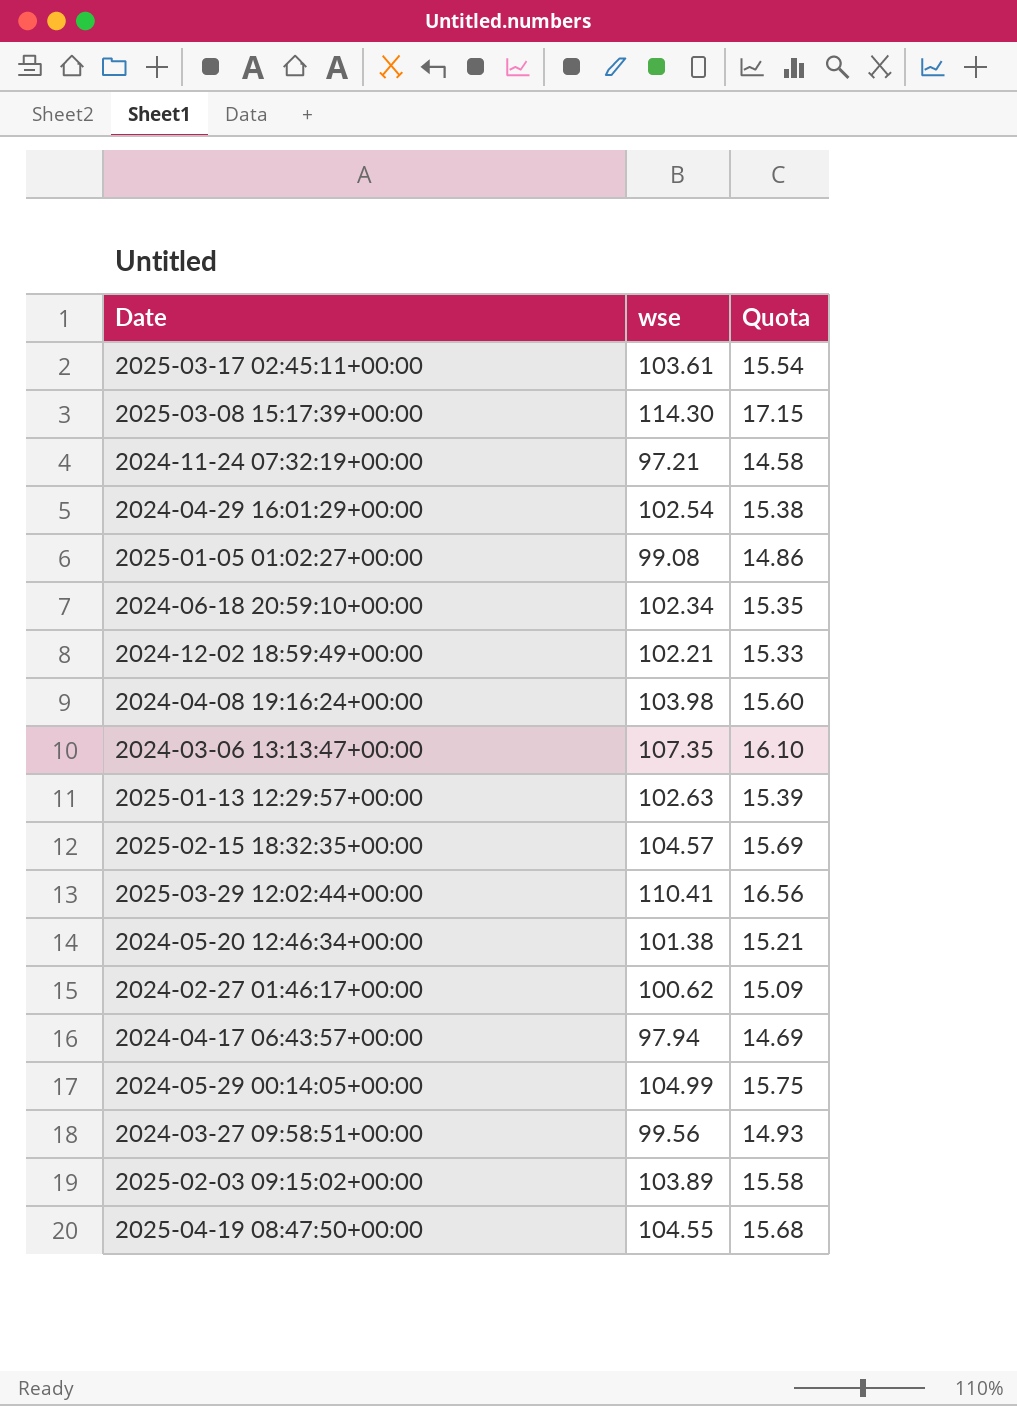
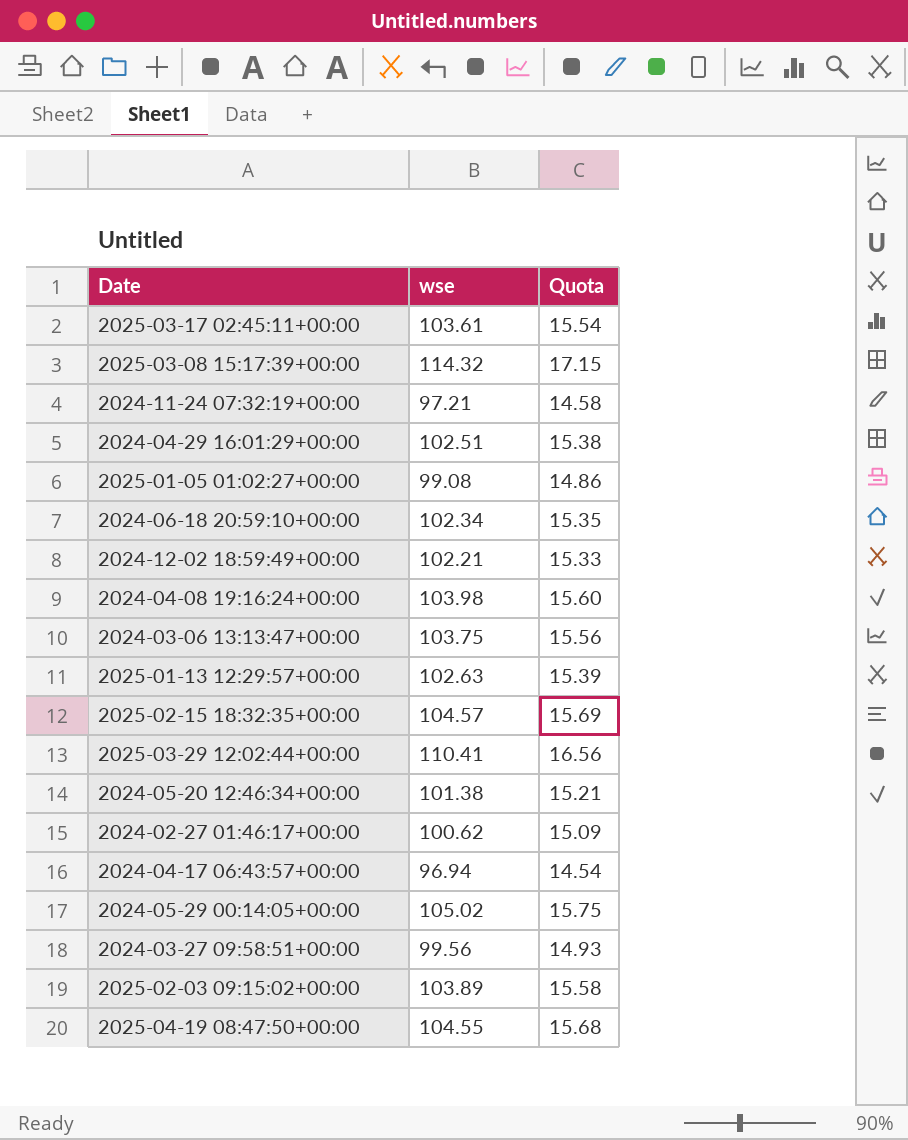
2025-03-08 15:17:39+00:00 | wse: 114.30 -> 114.32
2024-04-29 16:01:29+00:00 | wse: 102.54 -> 102.51
2024-03-06 13:13:47+00:00 | wse: 107.35 -> 103.75
2024-03-06 13:13:47+00:00 | Quota: 16.10 -> 15.56
2024-04-17 06:43:57+00:00 | wse: 97.94 -> 96.94
2024-04-17 06:43:57+00:00 | Quota: 14.69 -> 14.54
2024-05-29 00:14:05+00:00 | wse: 104.99 -> 105.02

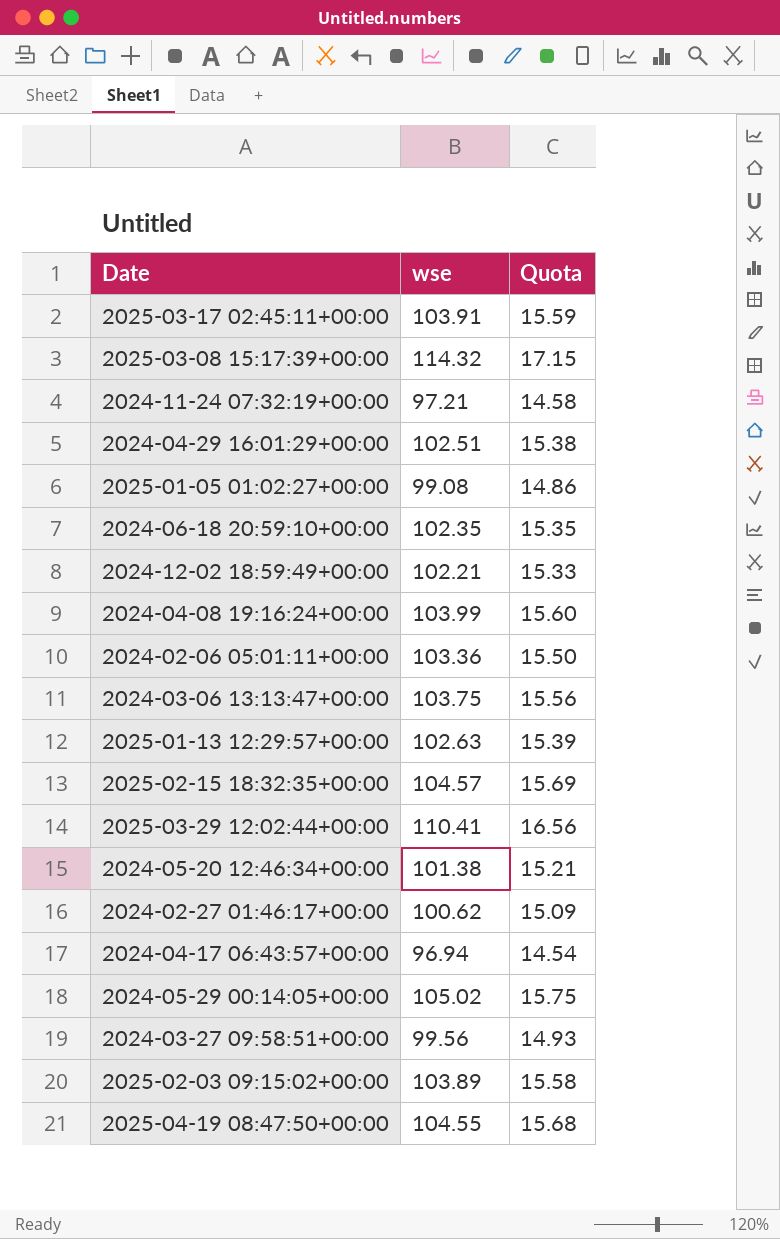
2025-03-17 02:45:11+00:00 | wse: 103.61 -> 103.91
2025-03-17 02:45:11+00:00 | Quota: 15.54 -> 15.59
2024-06-18 20:59:10+00:00 | wse: 102.34 -> 102.35
2024-04-08 19:16:24+00:00 | wse: 103.98 -> 103.99
row 2024-02-06 05:01:11+00:00: none -> 103.36 | 15.50

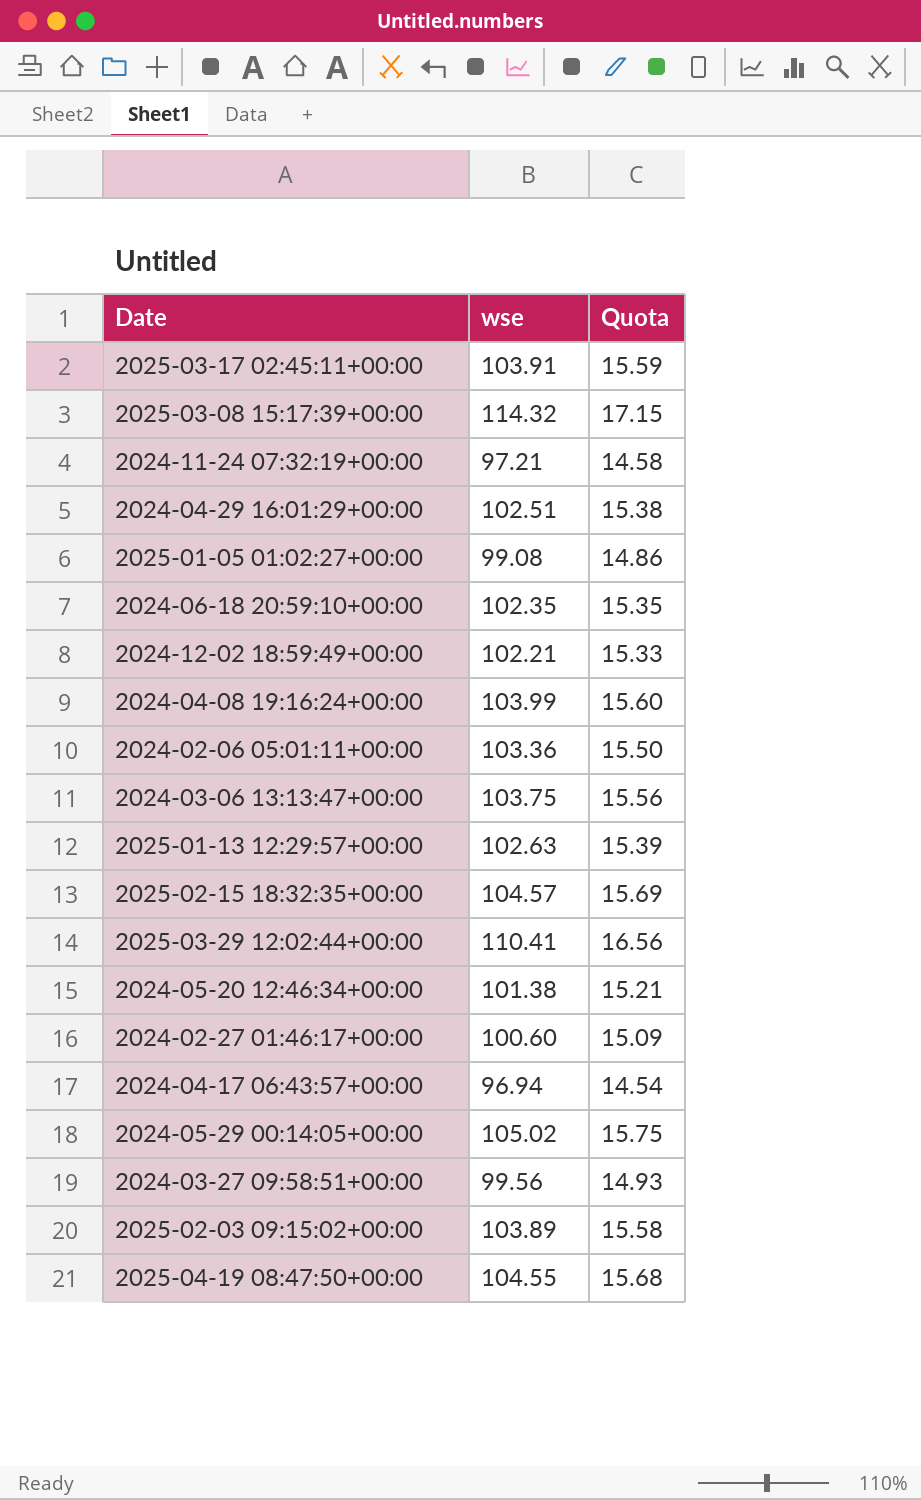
2024-02-27 01:46:17+00:00 | wse: 100.62 -> 100.60

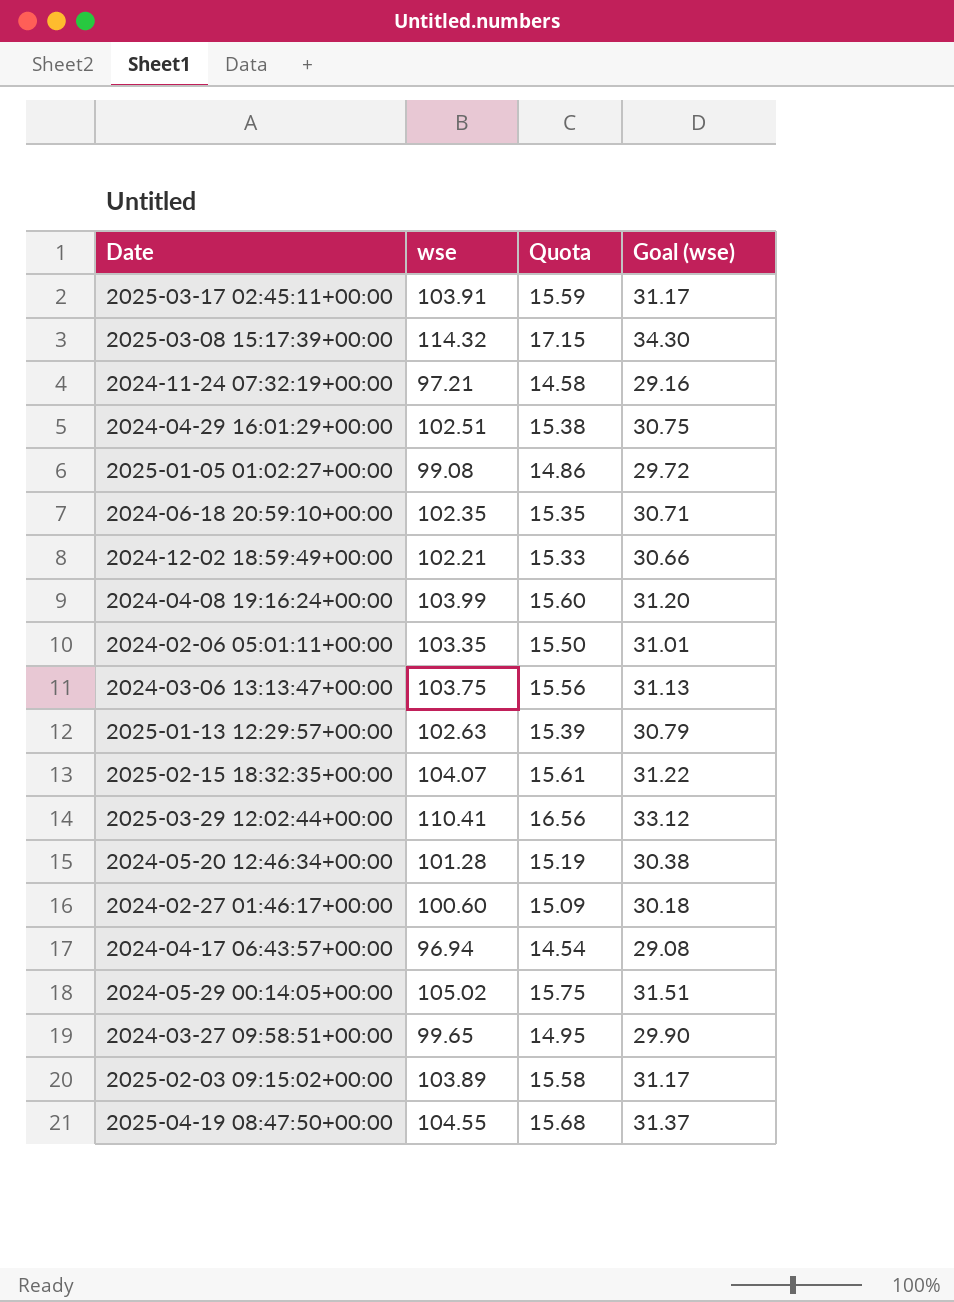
column Goal (wse) | formula: none -> [wse] * 0.3
2024-02-06 05:01:11+00:00 | wse: 103.36 -> 103.35
2025-02-15 18:32:35+00:00 | wse: 104.57 -> 104.07
2025-02-15 18:32:35+00:00 | Quota: 15.69 -> 15.61
2024-05-20 12:46:34+00:00 | wse: 101.38 -> 101.28
2024-05-20 12:46:34+00:00 | Quota: 15.21 -> 15.19
2024-03-27 09:58:51+00:00 | wse: 99.56 -> 99.65
2024-03-27 09:58:51+00:00 | Quota: 14.93 -> 14.95

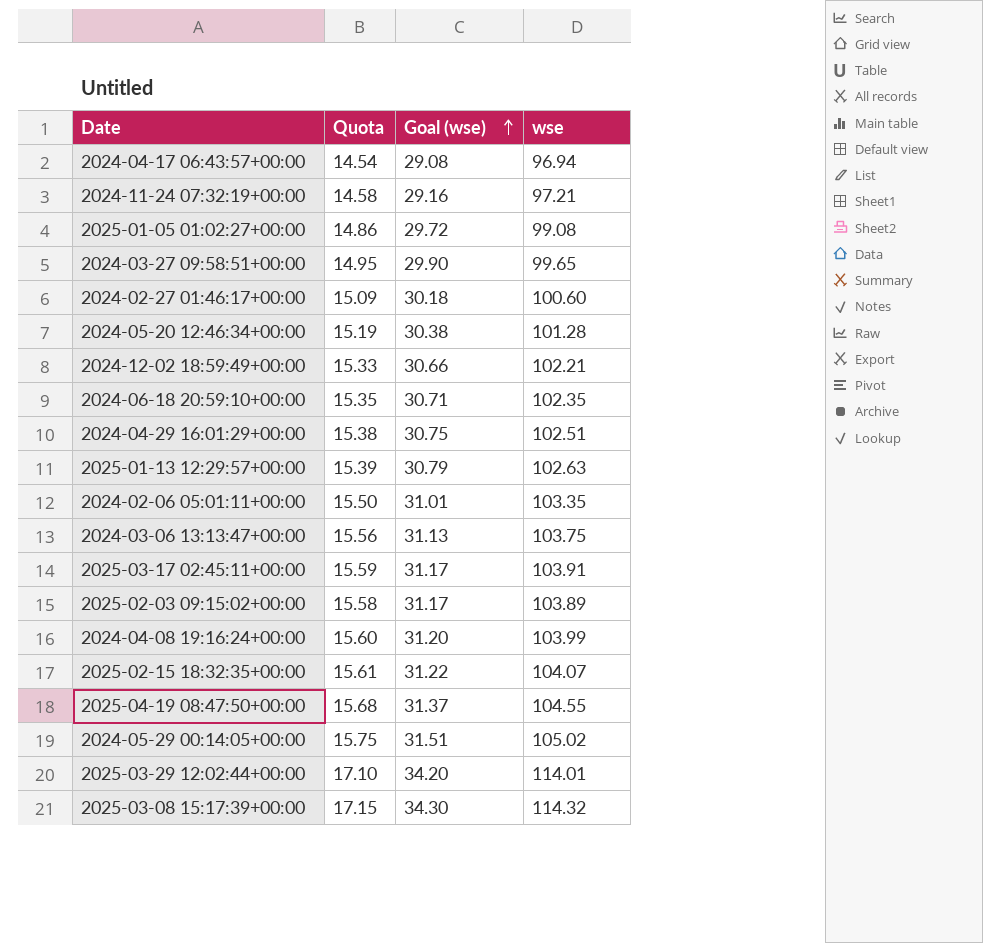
row order: none -> Goal (wse) ascending
column wse | position: 2 -> 4
2025-03-29 12:02:44+00:00 | Quota: 16.56 -> 17.10
2025-03-29 12:02:44+00:00 | Goal (wse): 33.12 -> 34.20
2025-03-29 12:02:44+00:00 | wse: 110.41 -> 114.01

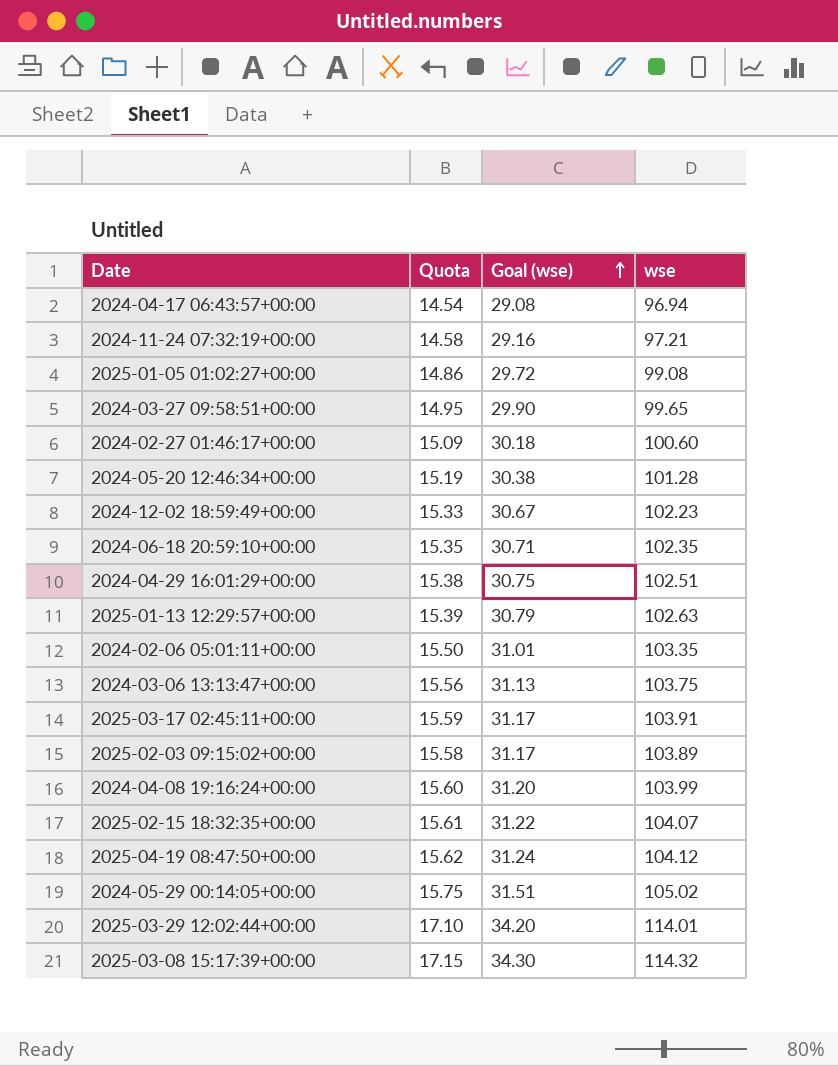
2024-12-02 18:59:49+00:00 | Goal (wse): 30.66 -> 30.67
2024-12-02 18:59:49+00:00 | wse: 102.21 -> 102.23
2025-04-19 08:47:50+00:00 | Quota: 15.68 -> 15.62
2025-04-19 08:47:50+00:00 | Goal (wse): 31.37 -> 31.24
2025-04-19 08:47:50+00:00 | wse: 104.55 -> 104.12

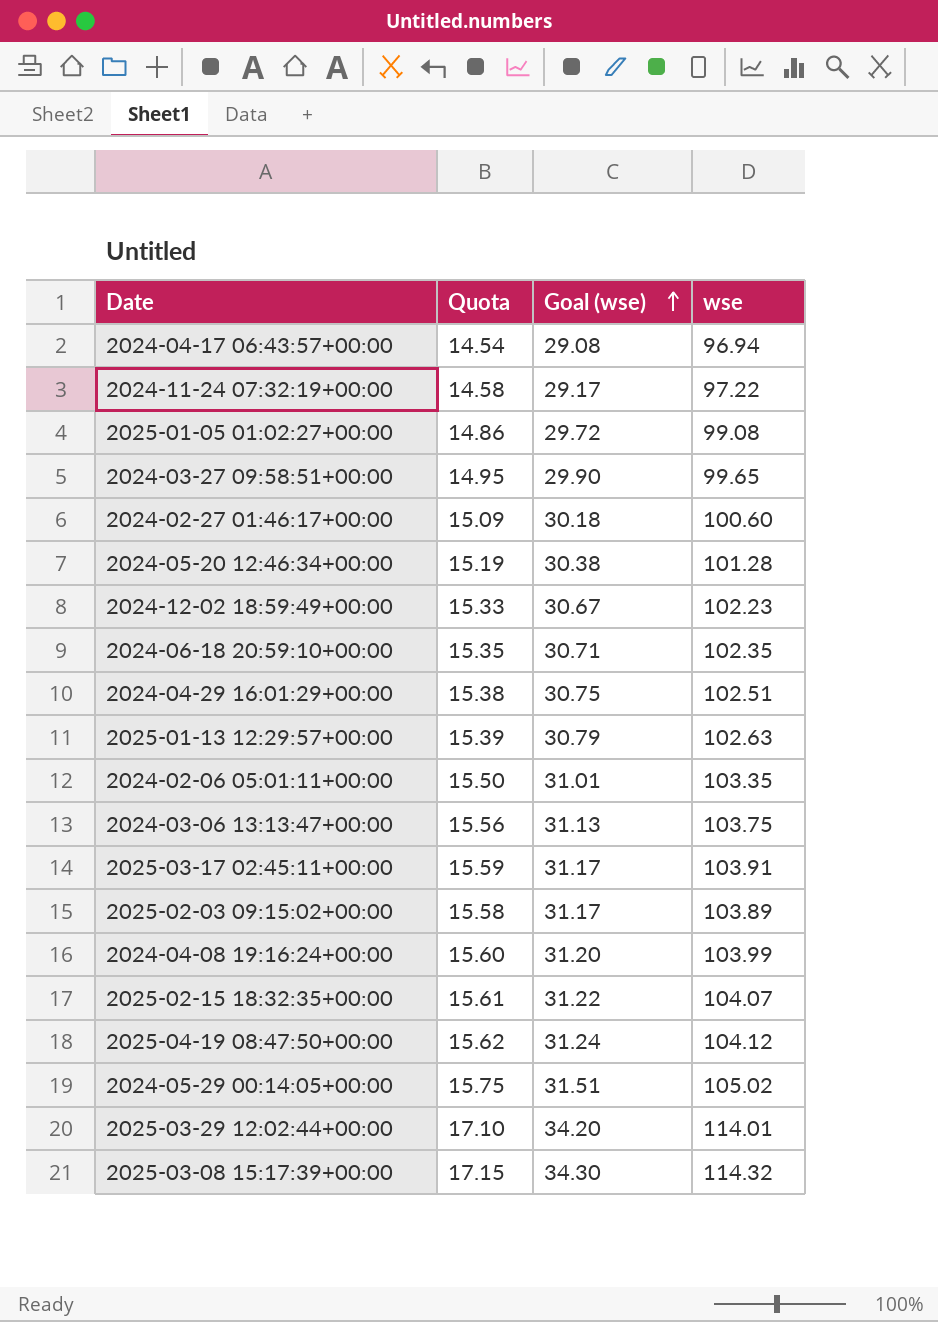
2024-11-24 07:32:19+00:00 | Goal (wse): 29.16 -> 29.17
2024-11-24 07:32:19+00:00 | wse: 97.21 -> 97.22

